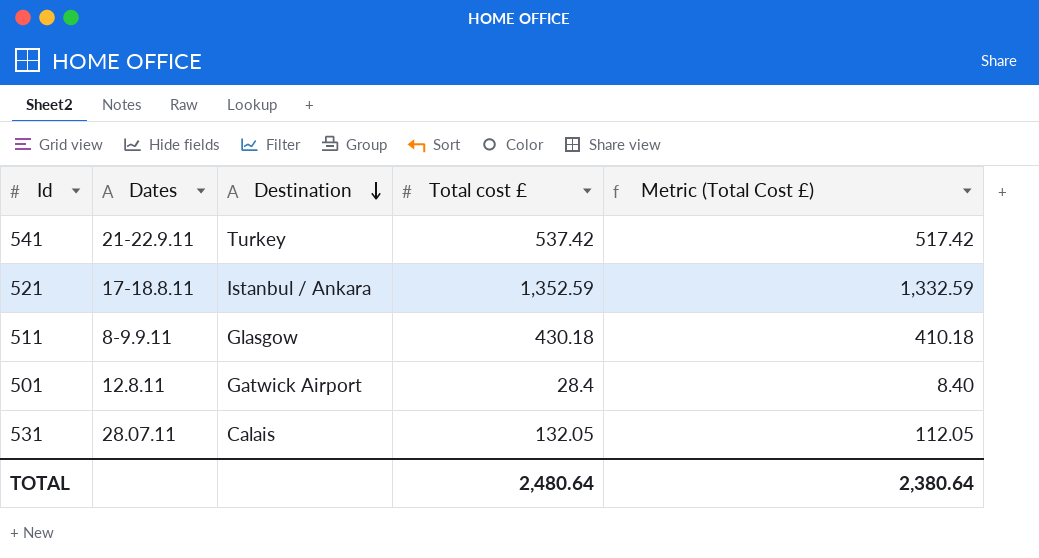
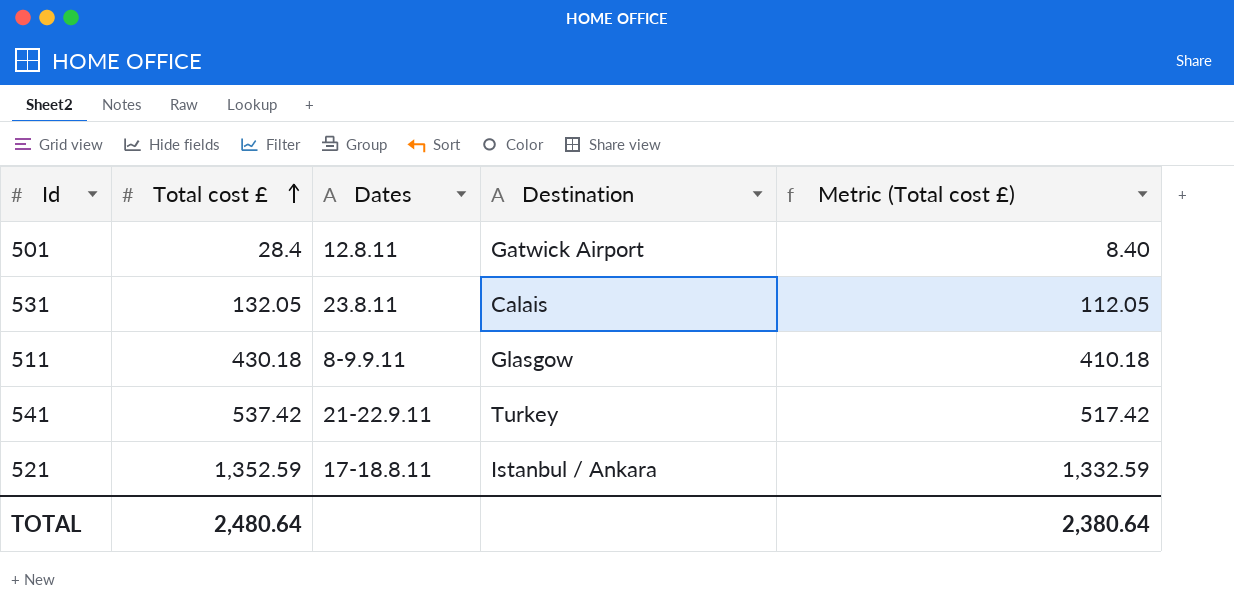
row order: Destination descending -> Total cost £ ascending
column Total cost £ | position: 4 -> 2
column name: Metric (Total Cost £) -> Metric (Total cost £)
531 | Dates: 28.07.11 -> 23.8.11

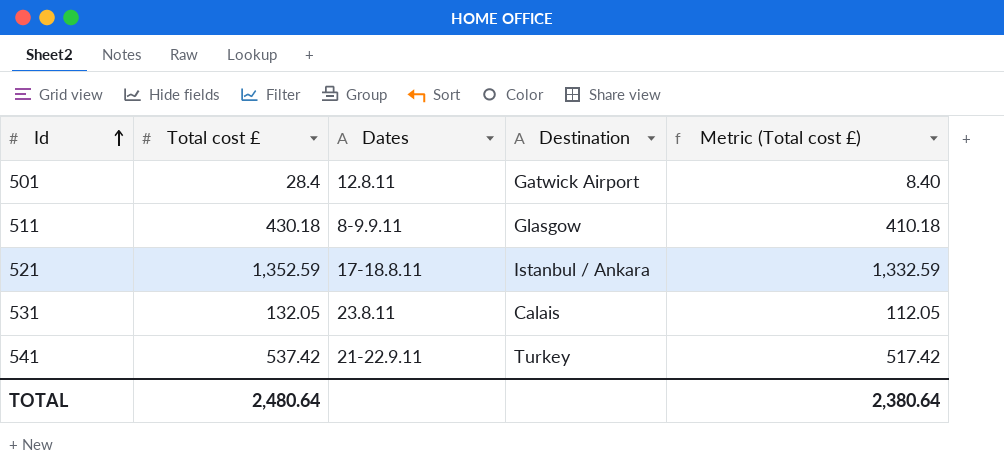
row order: Total cost £ ascending -> Id ascending

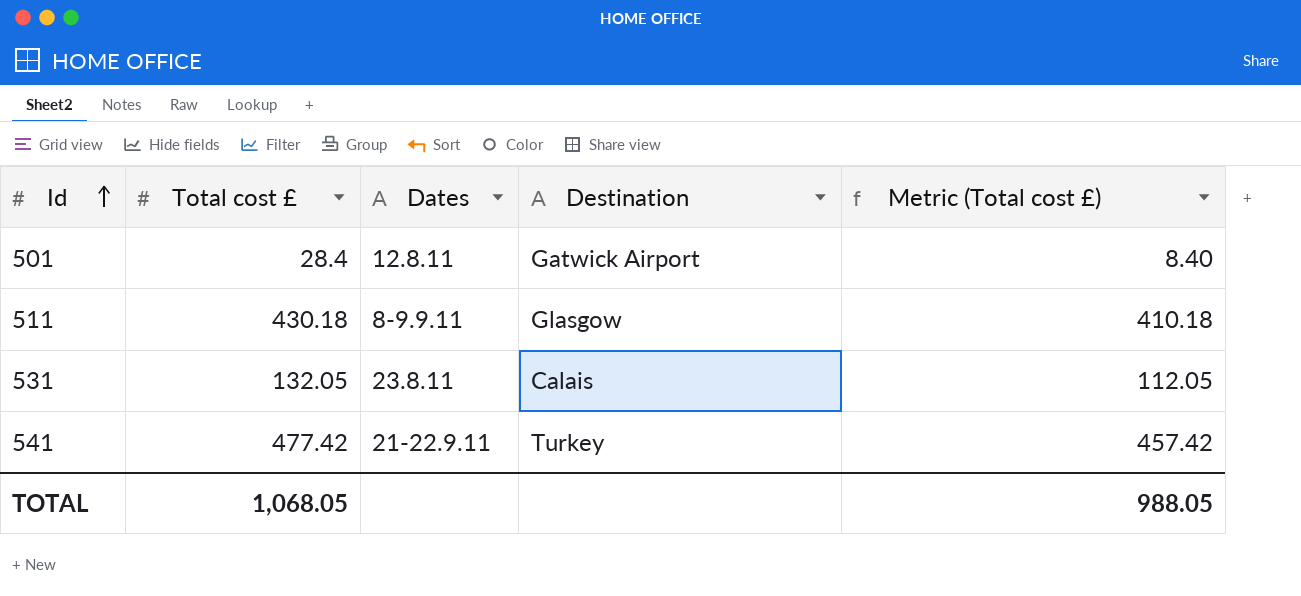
row 521: 1,352.59 | 17-18.8.11 | Istanbul / Ankara | 1,332.59 -> none
541 | Total cost £: 537.42 -> 477.42
541 | Metric (Total cost £): 517.42 -> 457.42
TOTAL | Total cost £: 2,480.64 -> 1,068.05
TOTAL | Metric (Total cost £): 2,380.64 -> 988.05

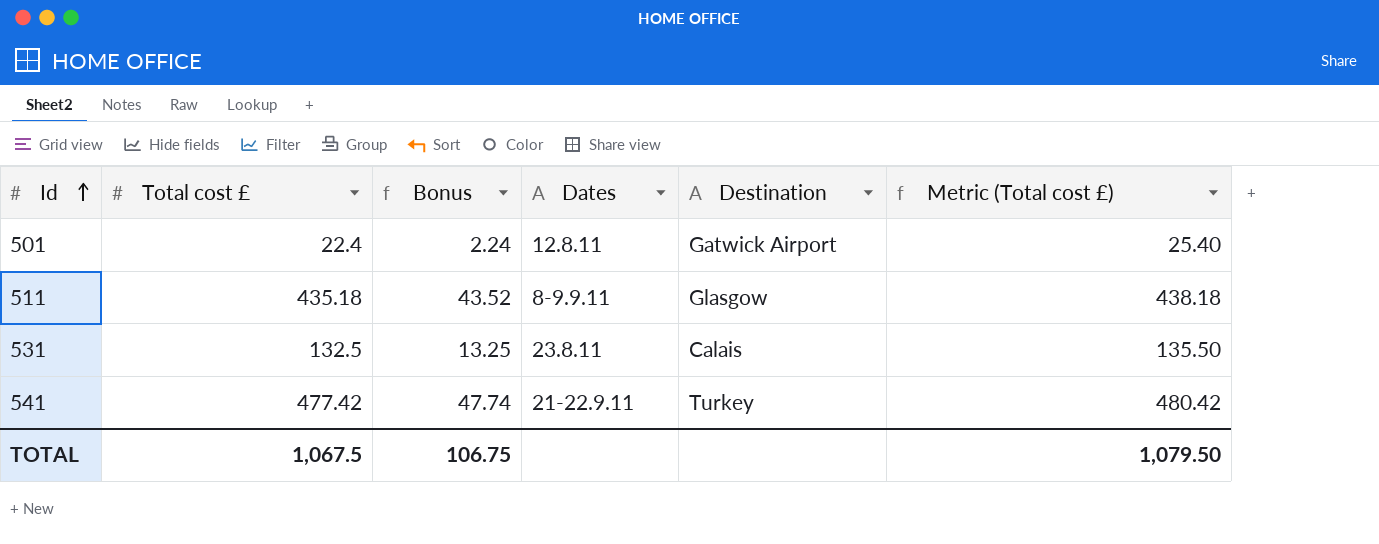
column Bonus | formula: none -> [Total cost £] * 0.1
column Metric (Total cost £) | formula: [Total cost £] - 20 -> [Total cost £] + 3
501 | Total cost £: 28.4 -> 22.4
511 | Total cost £: 430.18 -> 435.18
531 | Total cost £: 132.05 -> 132.5
TOTAL | Total cost £: 1,068.05 -> 1,067.5
TOTAL | Metric (Total cost £): 988.05 -> 1,079.50

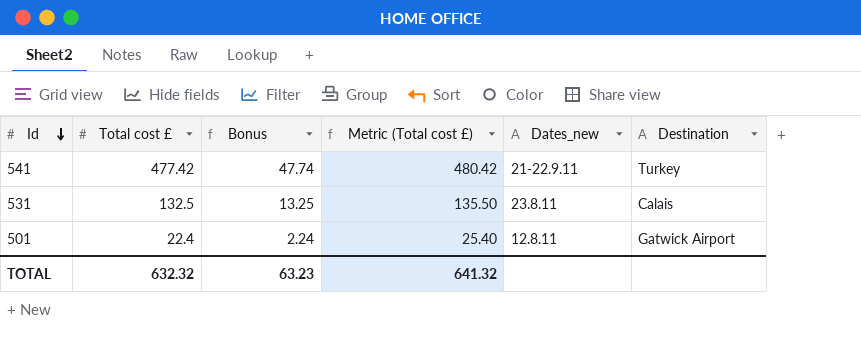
row order: Id ascending -> Id descending
column Metric (Total cost £) | position: 6 -> 4
column name: Dates -> Dates_new
row 511: 435.18 | 43.52 | 8-9.9.11 | Glasgow | 438.18 -> none
TOTAL | Total cost £: 1,067.5 -> 632.32
TOTAL | Bonus: 106.75 -> 63.23
TOTAL | Metric (Total cost £): 1,079.50 -> 641.32

